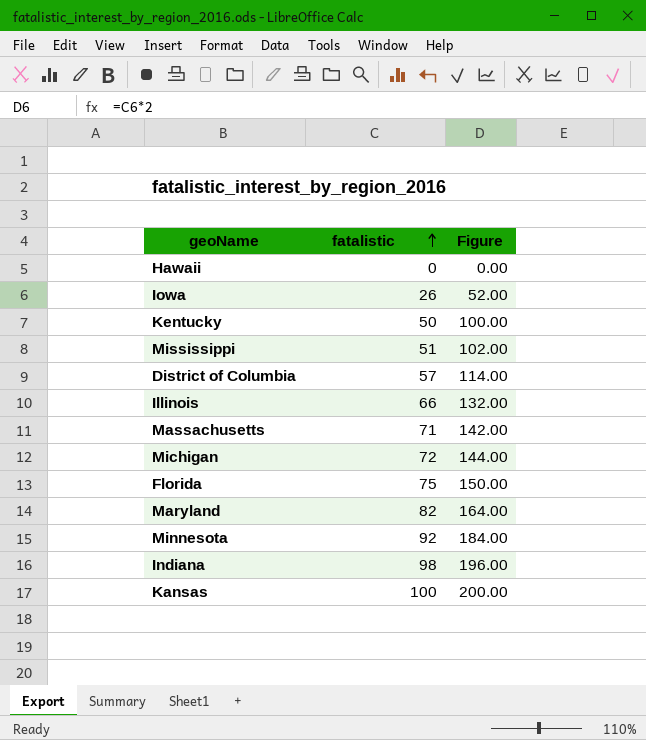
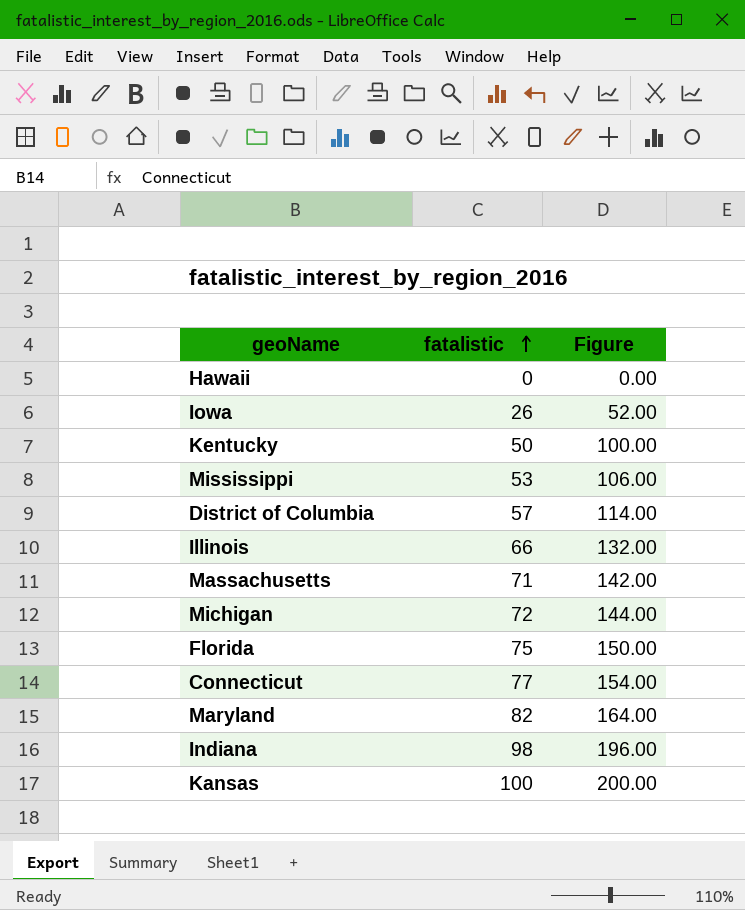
row Minnesota: 92 | 184.00 -> none
Mississippi | fatalistic: 51 -> 53
Mississippi | Figure: 102.00 -> 106.00
row Connecticut: none -> 77 | 154.00

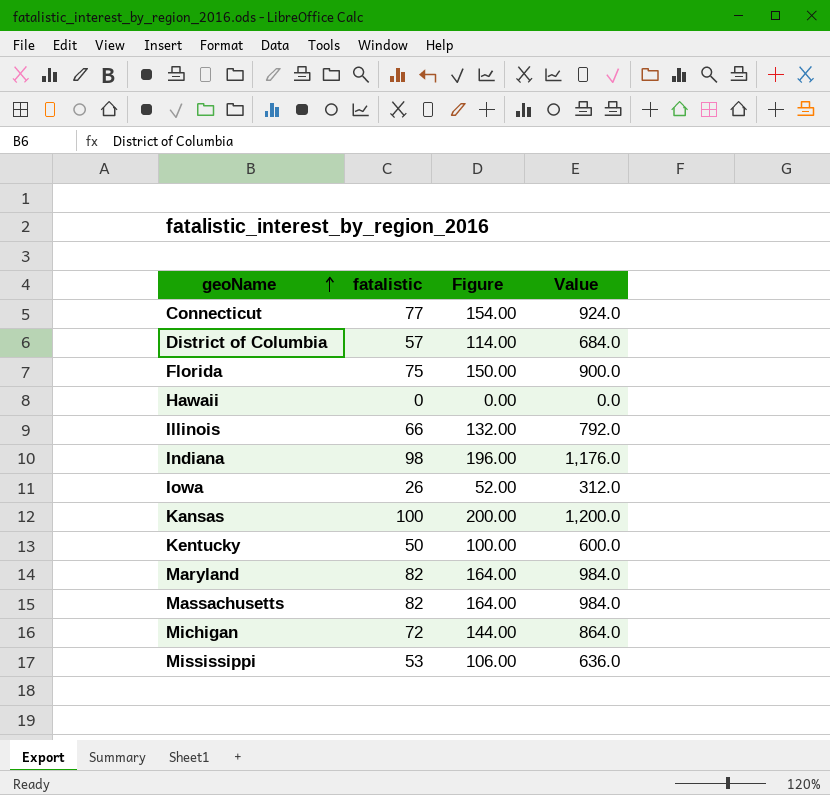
row order: fatalistic ascending -> geoName ascending
column Value | formula: none -> [fatalistic] * 12
Massachusetts | fatalistic: 71 -> 82
Massachusetts | Figure: 142.00 -> 164.00

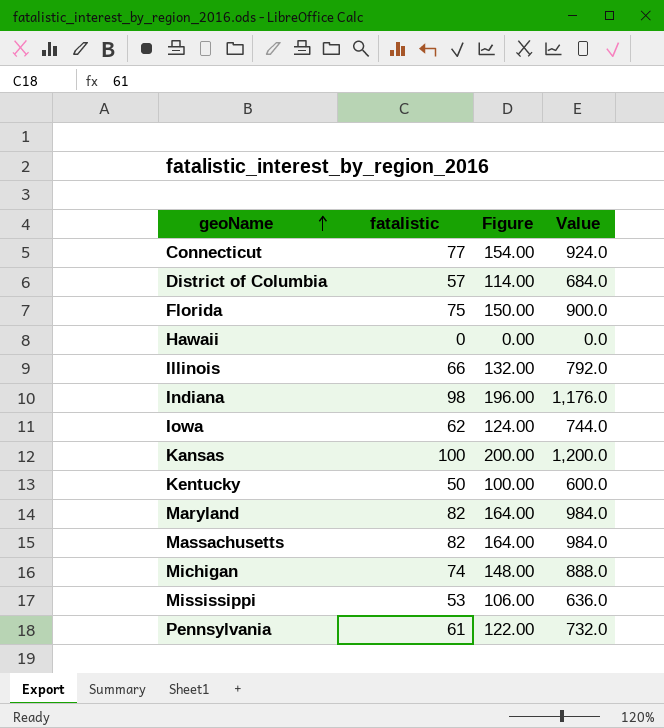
Iowa | fatalistic: 26 -> 62
Iowa | Figure: 52.00 -> 124.00
Iowa | Value: 312.0 -> 744.0
Michigan | fatalistic: 72 -> 74
Michigan | Figure: 144.00 -> 148.00
Michigan | Value: 864.0 -> 888.0
row Pennsylvania: none -> 61 | 122.00 | 732.0

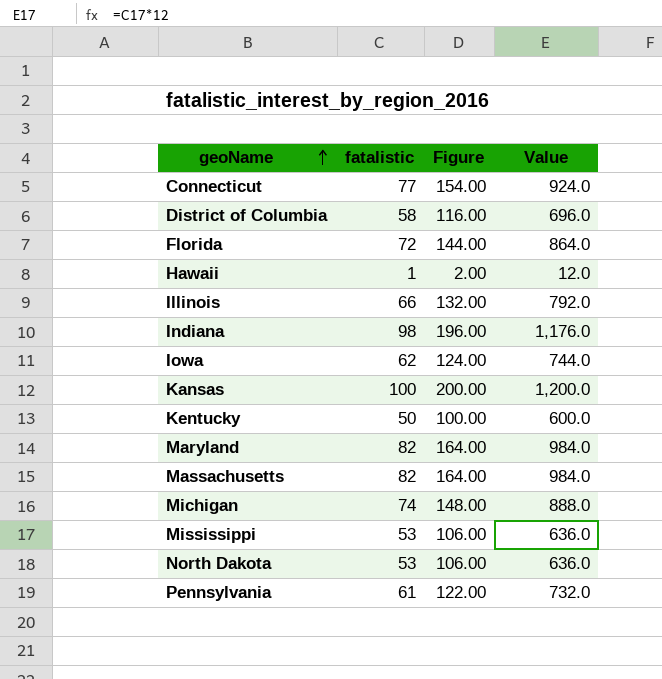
District of Columbia | fatalistic: 57 -> 58
District of Columbia | Figure: 114.00 -> 116.00
District of Columbia | Value: 684.0 -> 696.0
Florida | fatalistic: 75 -> 72
Florida | Figure: 150.00 -> 144.00
Florida | Value: 900.0 -> 864.0
Hawaii | fatalistic: 0 -> 1
Hawaii | Figure: 0.00 -> 2.00
Hawaii | Value: 0.0 -> 12.0
row North Dakota: none -> 53 | 106.00 | 636.0

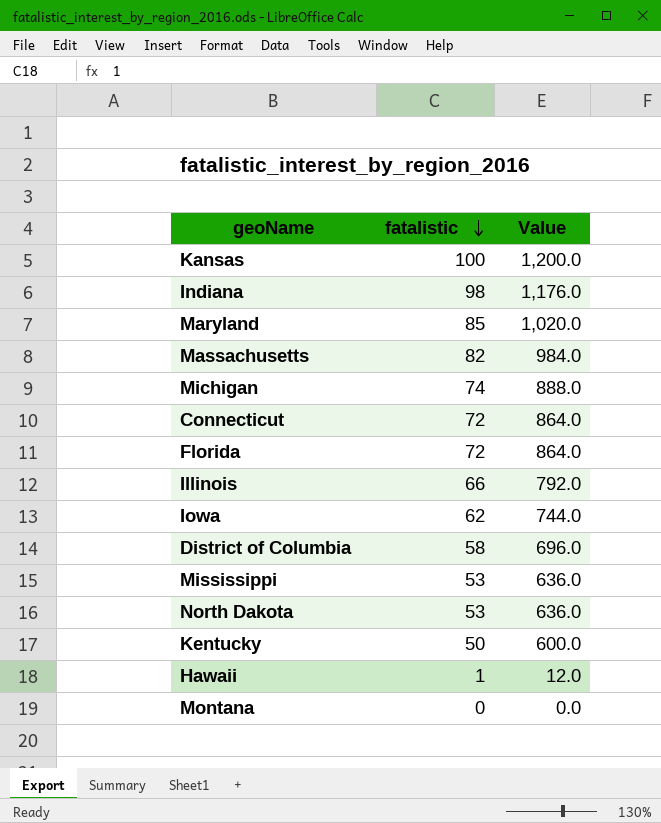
row order: geoName ascending -> fatalistic descending
column Figure | formula: [fatalistic] * 2 -> none
row Pennsylvania: 61 | 122.00 | 732.0 -> none
Maryland | fatalistic: 82 -> 85
Maryland | Value: 984.0 -> 1,020.0
Connecticut | fatalistic: 77 -> 72
Connecticut | Value: 924.0 -> 864.0
row Montana: none -> 0 | 0.0

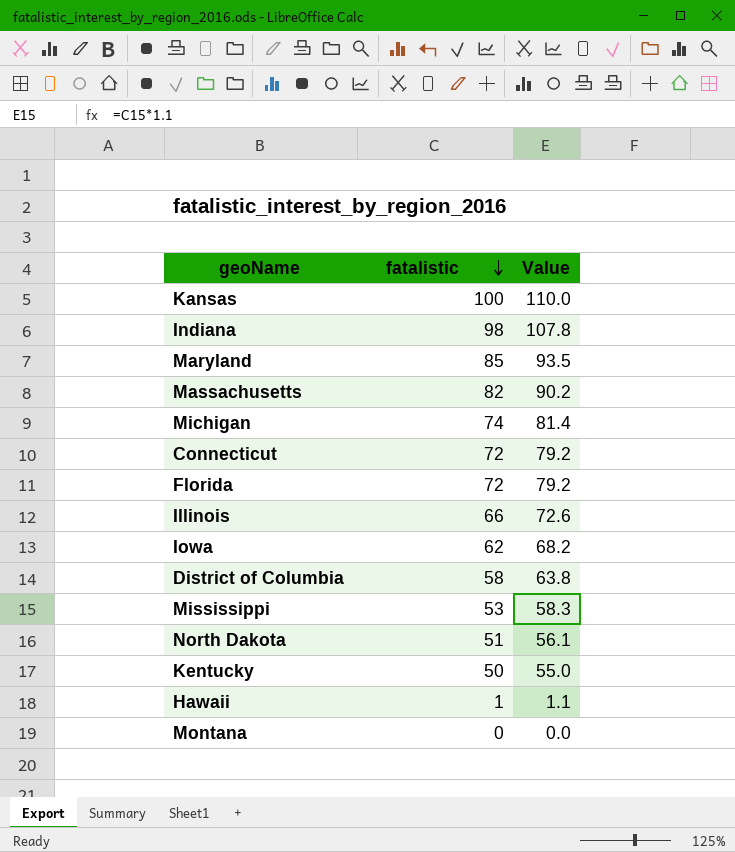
column Value | formula: [fatalistic] * 12 -> [fatalistic] * 1.1
North Dakota | fatalistic: 53 -> 51

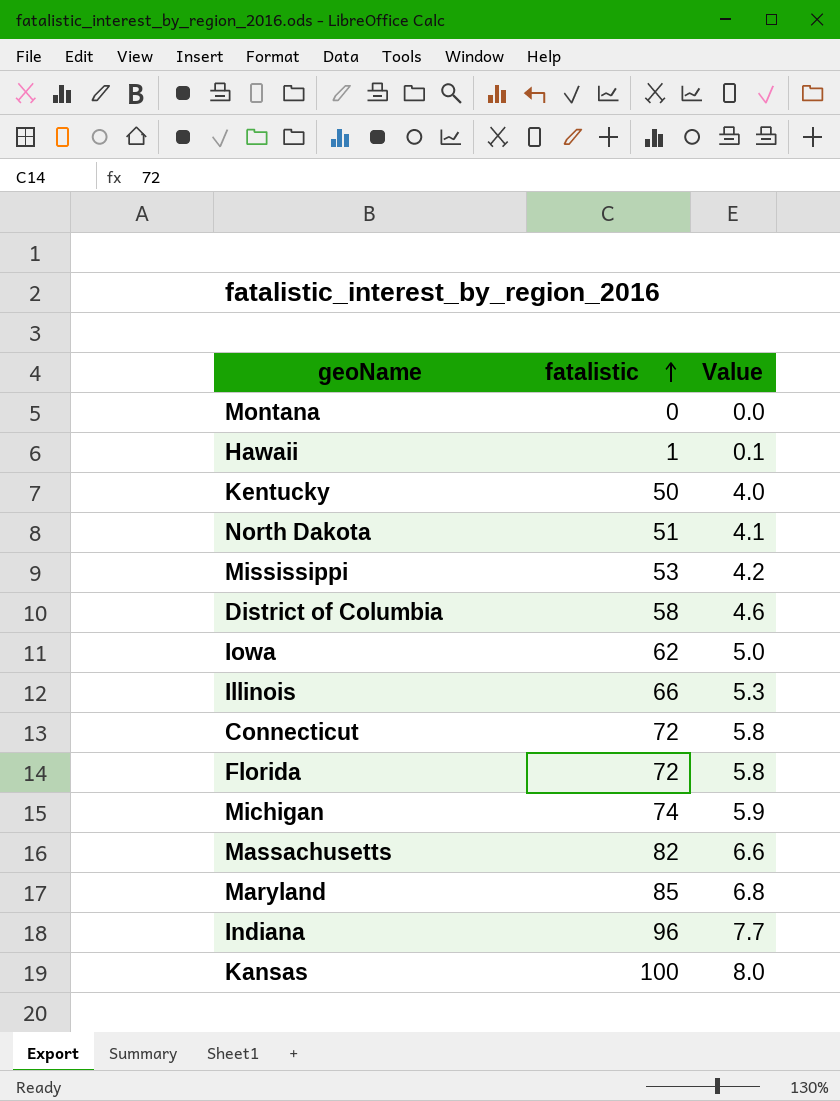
row order: fatalistic descending -> fatalistic ascending
column Value | formula: [fatalistic] * 1.1 -> [fatalistic] * 0.08
Indiana | fatalistic: 98 -> 96

